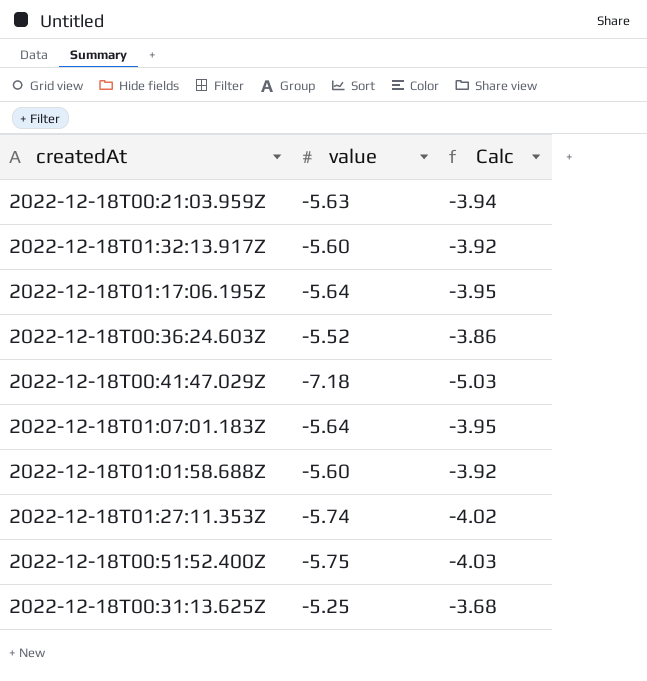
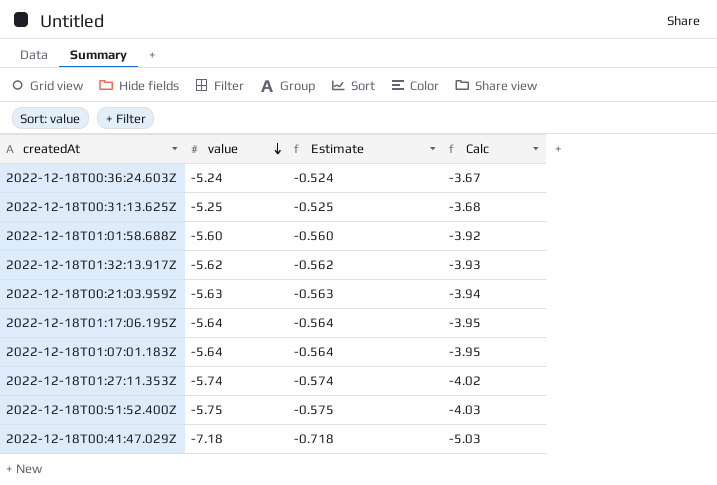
row order: none -> value descending
column Estimate | formula: none -> [value] * 0.1
2022-12-18T00:36:24.603Z | value: -5.52 -> -5.24
2022-12-18T00:36:24.603Z | Calc: -3.86 -> -3.67
2022-12-18T01:32:13.917Z | value: -5.60 -> -5.62
2022-12-18T01:32:13.917Z | Calc: -3.92 -> -3.93

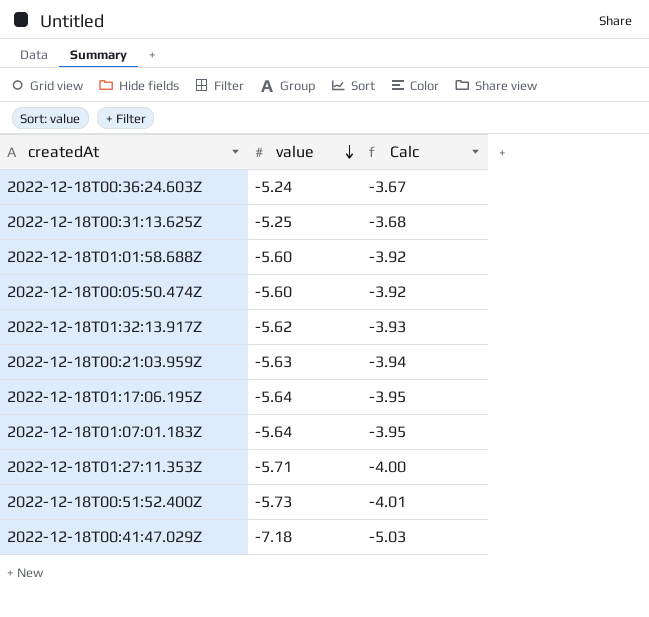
column Estimate | formula: [value] * 0.1 -> none
row 2022-12-18T00:05:50.474Z: none -> -5.60 | -3.92
2022-12-18T01:27:11.353Z | value: -5.74 -> -5.71
2022-12-18T01:27:11.353Z | Calc: -4.02 -> -4.00
2022-12-18T00:51:52.400Z | value: -5.75 -> -5.73
2022-12-18T00:51:52.400Z | Calc: -4.03 -> -4.01

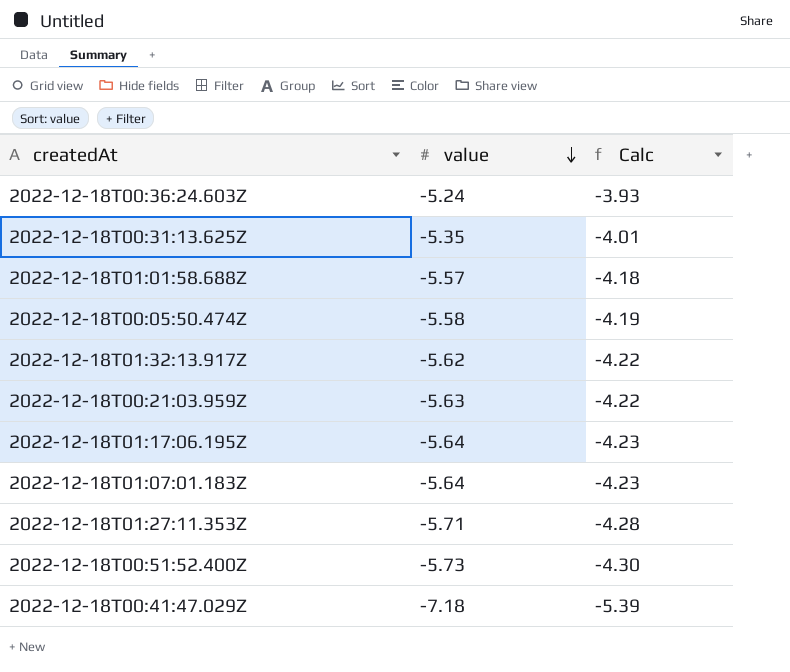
column Calc | formula: [value] * 0.7 -> [value] * 0.75
2022-12-18T00:31:13.625Z | value: -5.25 -> -5.35
2022-12-18T01:01:58.688Z | value: -5.60 -> -5.57
2022-12-18T00:05:50.474Z | value: -5.60 -> -5.58

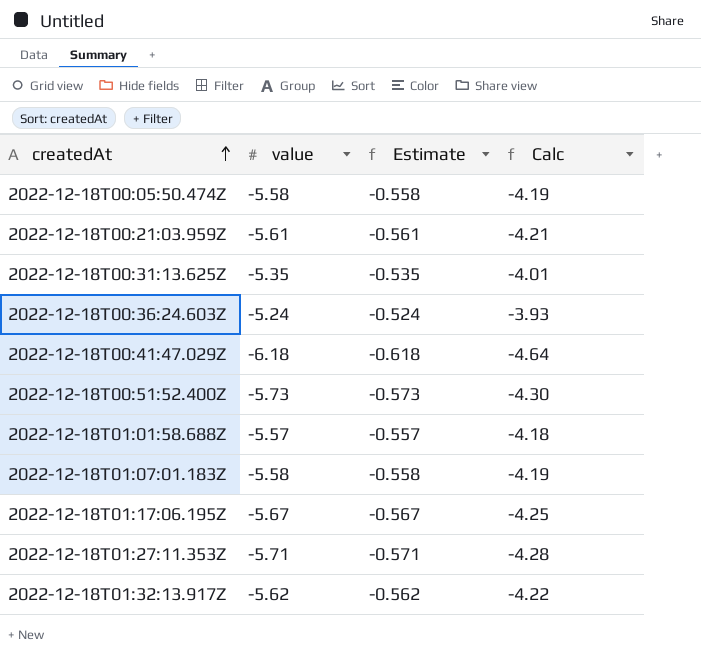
row order: value descending -> createdAt ascending
column Estimate | formula: none -> [value] * 0.1
2022-12-18T00:21:03.959Z | value: -5.63 -> -5.61
2022-12-18T00:21:03.959Z | Calc: -4.22 -> -4.21
2022-12-18T00:41:47.029Z | value: -7.18 -> -6.18
2022-12-18T00:41:47.029Z | Calc: -5.39 -> -4.64
2022-12-18T01:07:01.183Z | value: -5.64 -> -5.58
2022-12-18T01:07:01.183Z | Calc: -4.23 -> -4.19
2022-12-18T01:17:06.195Z | value: -5.64 -> -5.67
2022-12-18T01:17:06.195Z | Calc: -4.23 -> -4.25

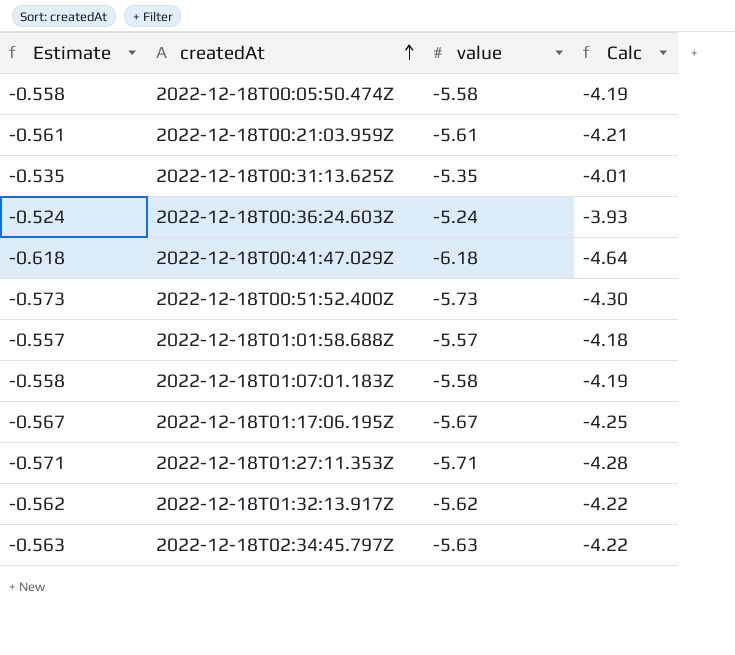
column Estimate | position: 3 -> 1
row 2022-12-18T02:34:45.797Z: none -> -0.563 | -5.63 | -4.22

